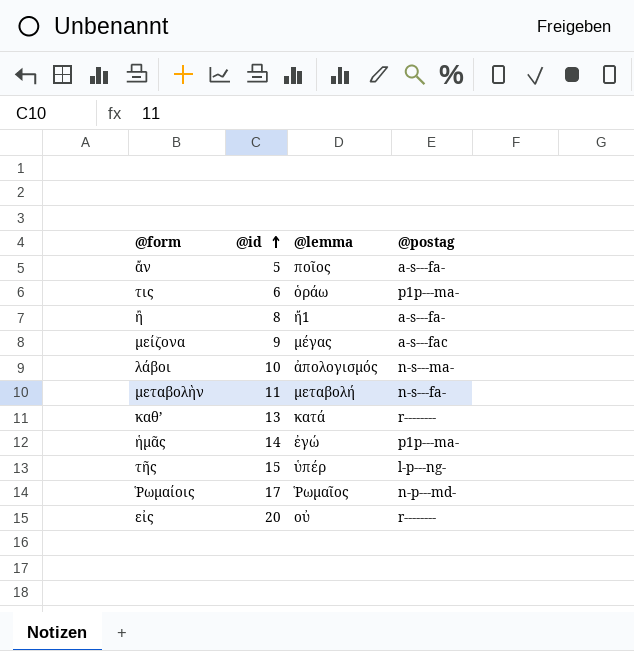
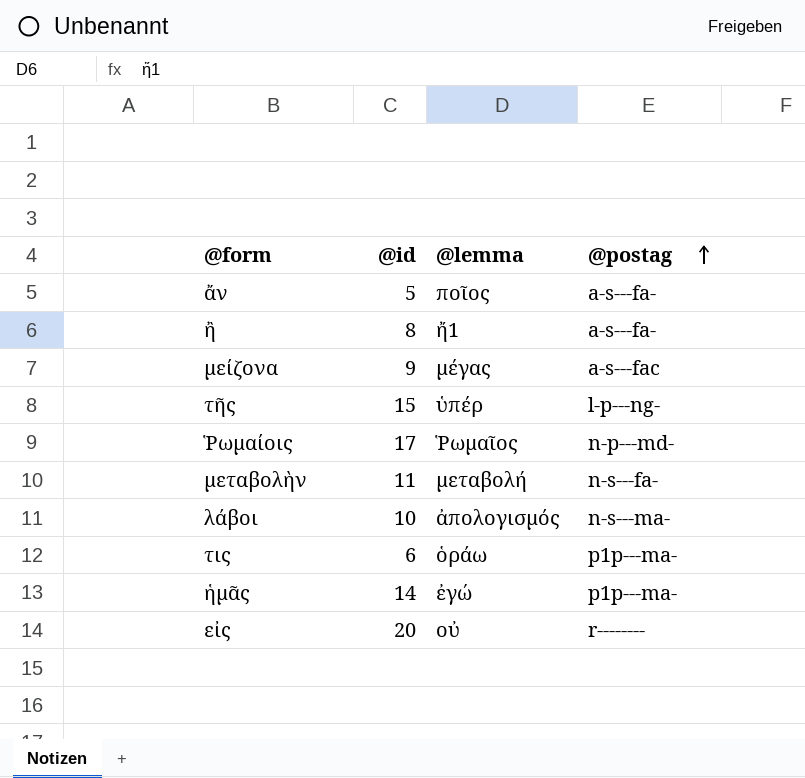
row order: @id ascending -> @postag ascending
row καθʼ: 13 | κατά | r-------- -> none

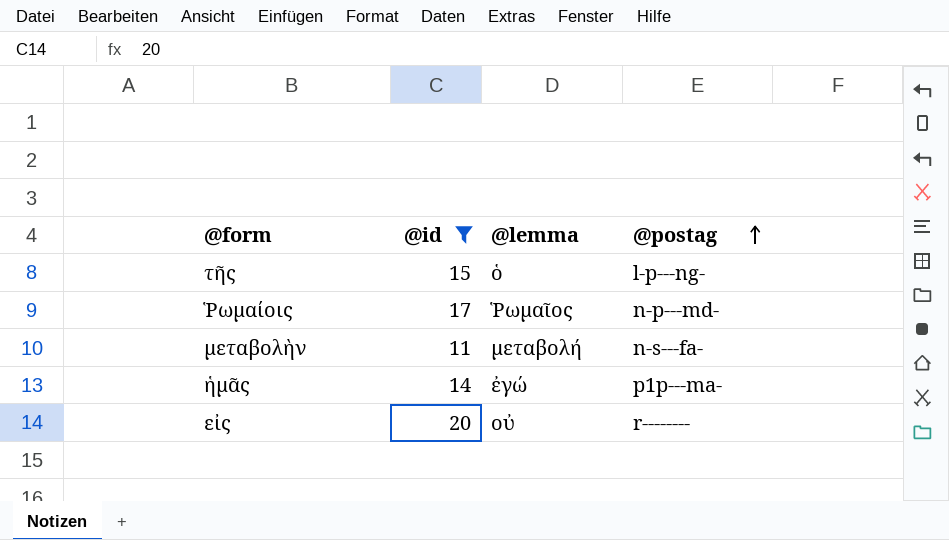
filter: none -> @id >= 11
τῆς | @lemma: ὑπέρ -> ὁ

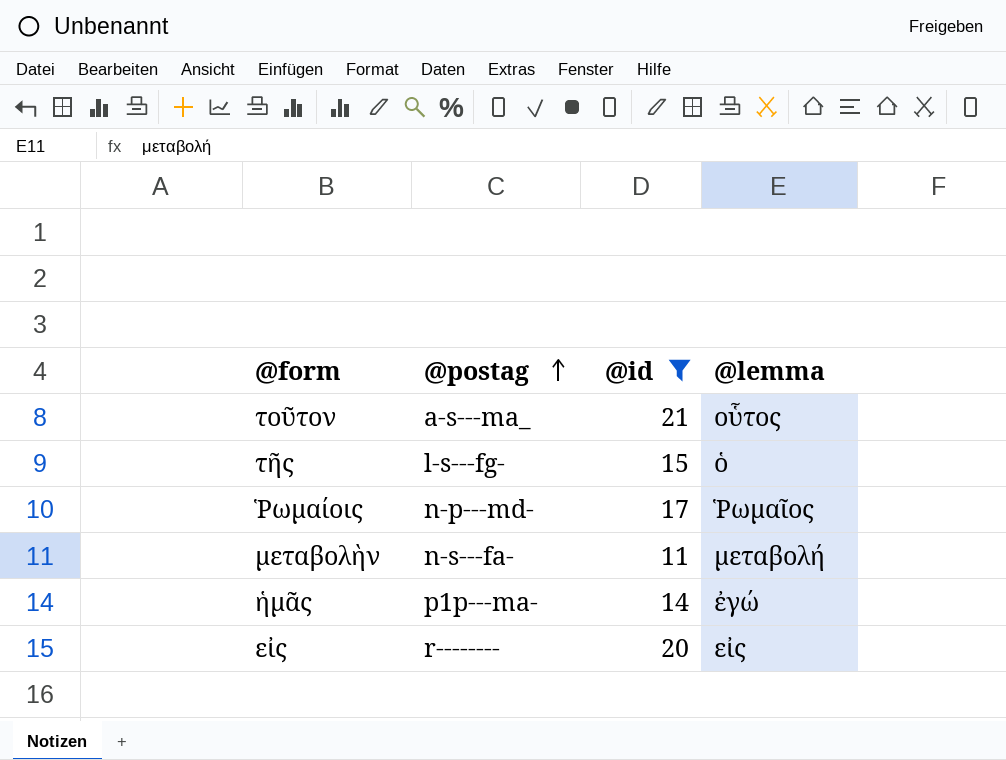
column @postag | position: 4 -> 2
row τοῦτον: none -> a-s---ma_ | 21 | οὗτος
τῆς | @postag: l-p---ng- -> l-s---fg-
εἰς | @lemma: οὐ -> εἰς

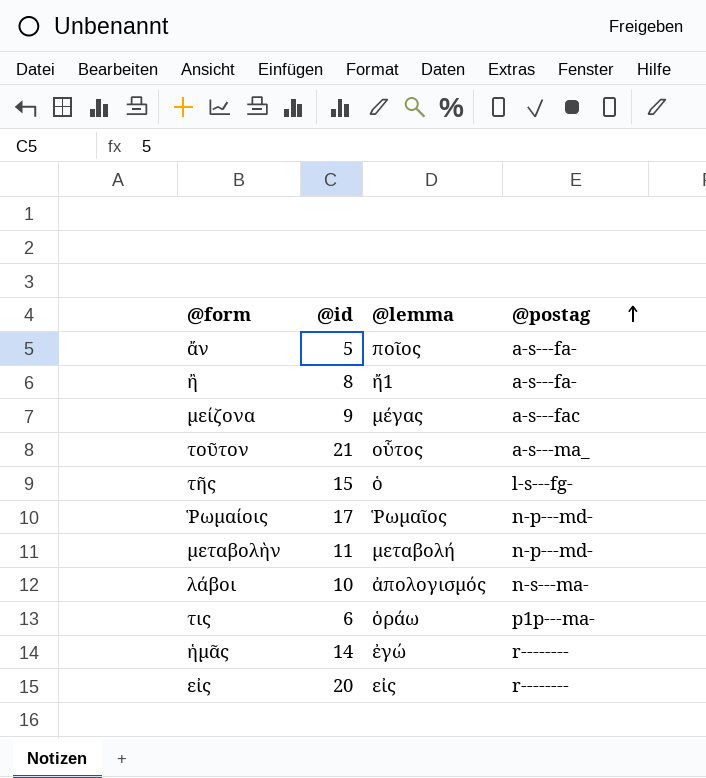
filter: @id >= 11 -> none
column @postag | position: 2 -> 4
μεταβολὴν | @postag: n-s---fa- -> n-p---md-
ἡμᾶς | @postag: p1p---ma- -> r--------

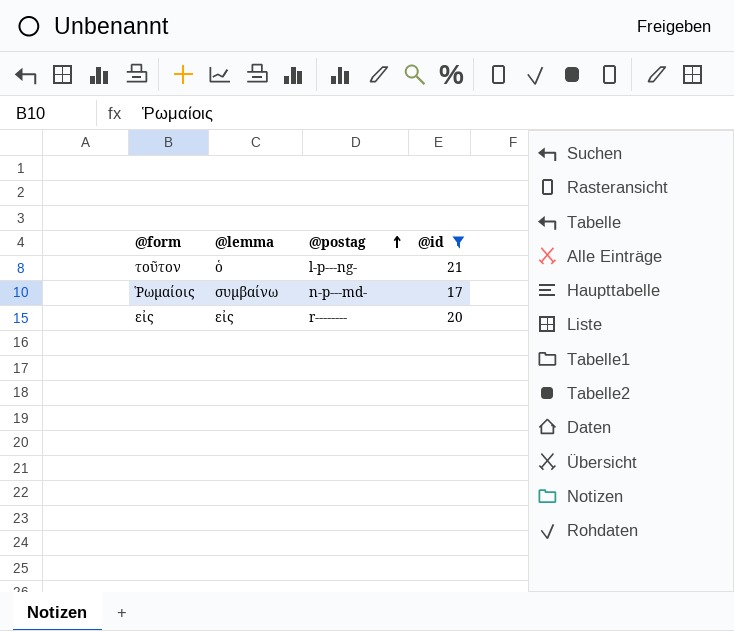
filter: none -> @id >= 17
column @id | position: 2 -> 4
τοῦτον | @lemma: οὗτος -> ὁ
τοῦτον | @postag: a-s---ma_ -> l-p---ng-
Ῥωμαίοις | @lemma: Ῥωμαῖος -> συμβαίνω

